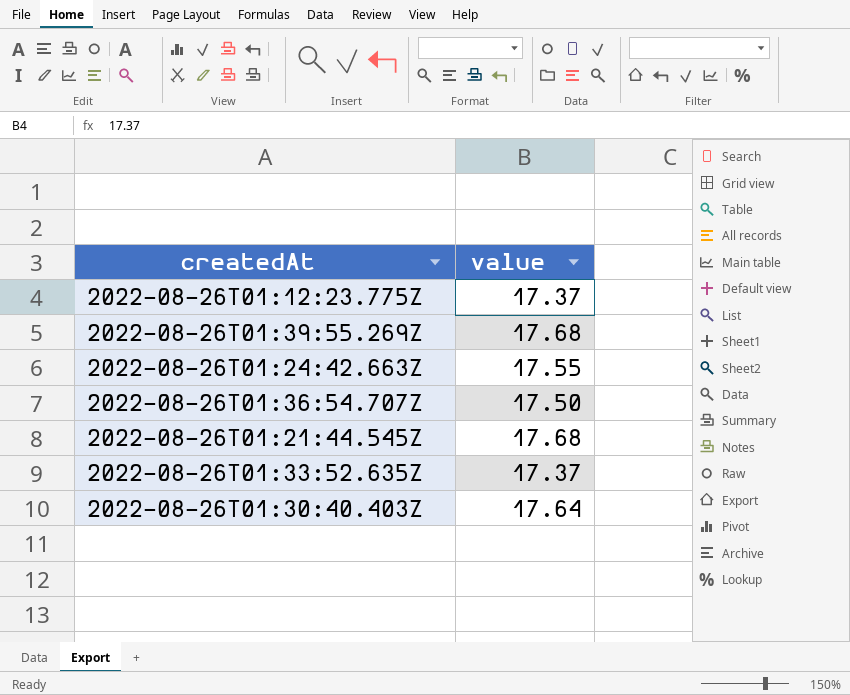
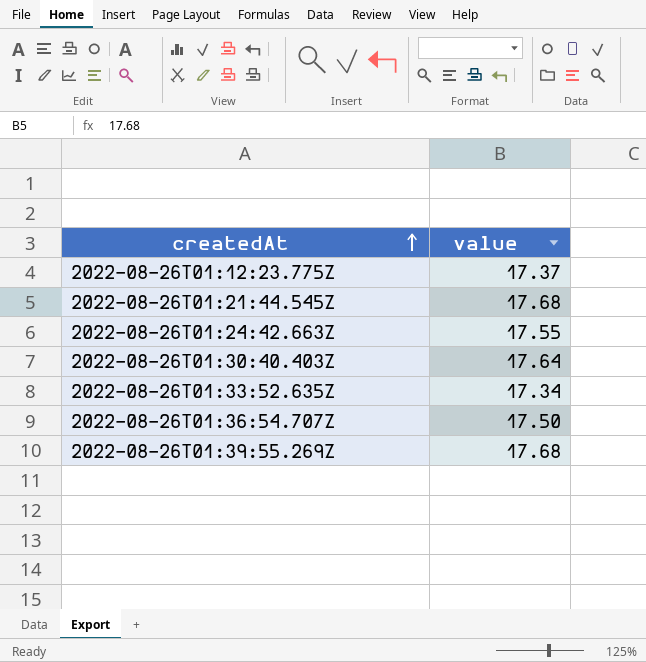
row order: none -> createdAt ascending
2022-08-26T01:33:52.635Z | value: 17.37 -> 17.34

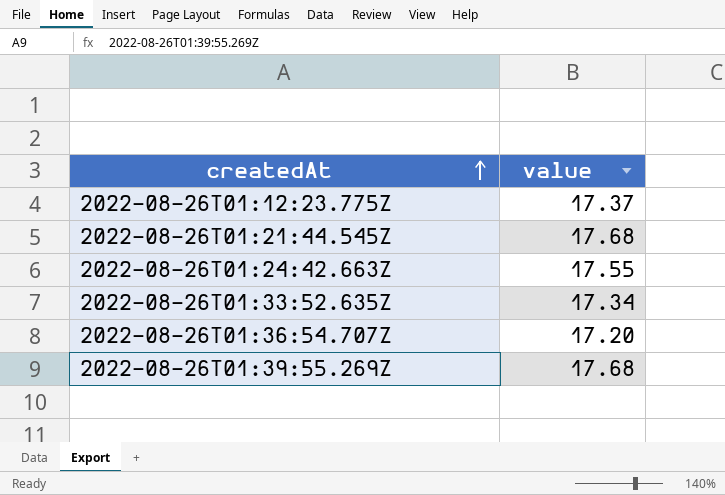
row 2022-08-26T01:30:40.403Z: 17.64 -> none
2022-08-26T01:36:54.707Z | value: 17.50 -> 17.20

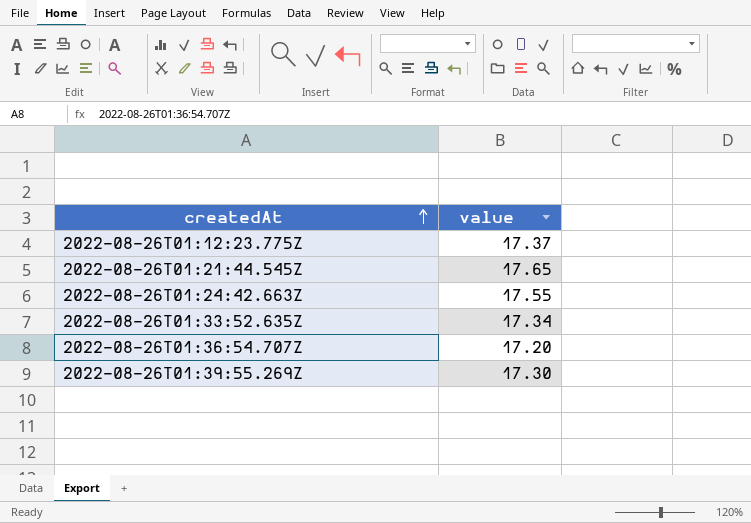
2022-08-26T01:21:44.545Z | value: 17.68 -> 17.65
2022-08-26T01:39:55.269Z | value: 17.68 -> 17.30

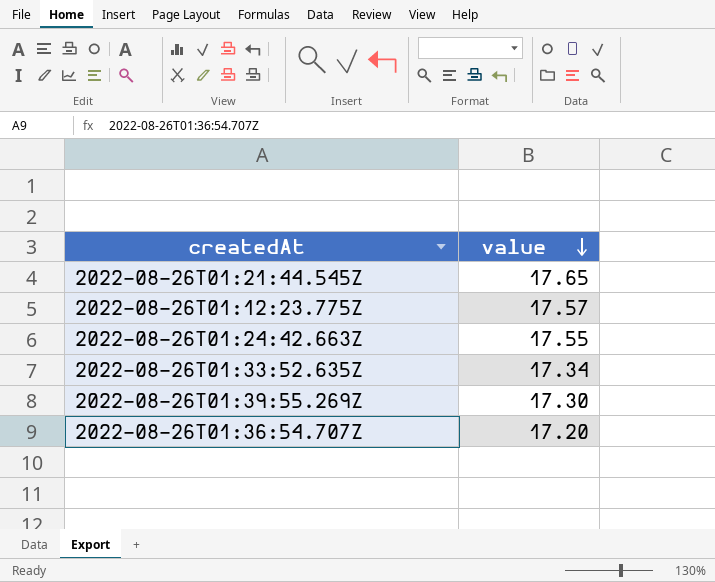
row order: createdAt ascending -> value descending
2022-08-26T01:12:23.775Z | value: 17.37 -> 17.57

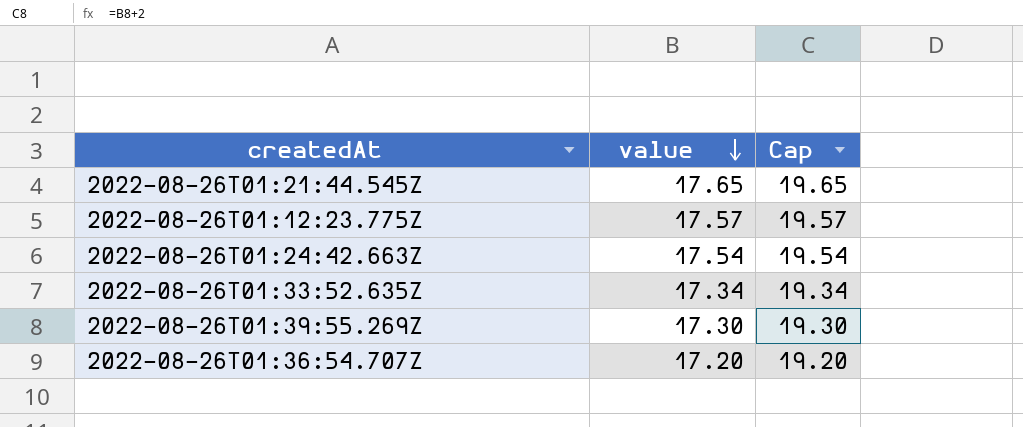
column Cap | formula: none -> [value] + 2
2022-08-26T01:24:42.663Z | value: 17.55 -> 17.54

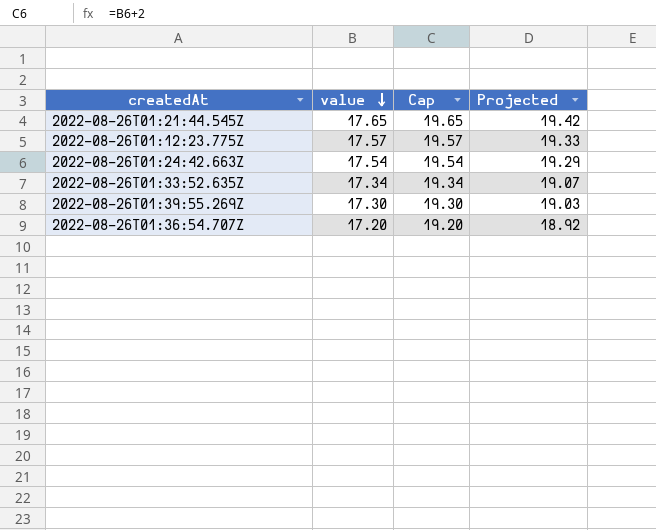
column Projected | formula: none -> [value] * 1.1

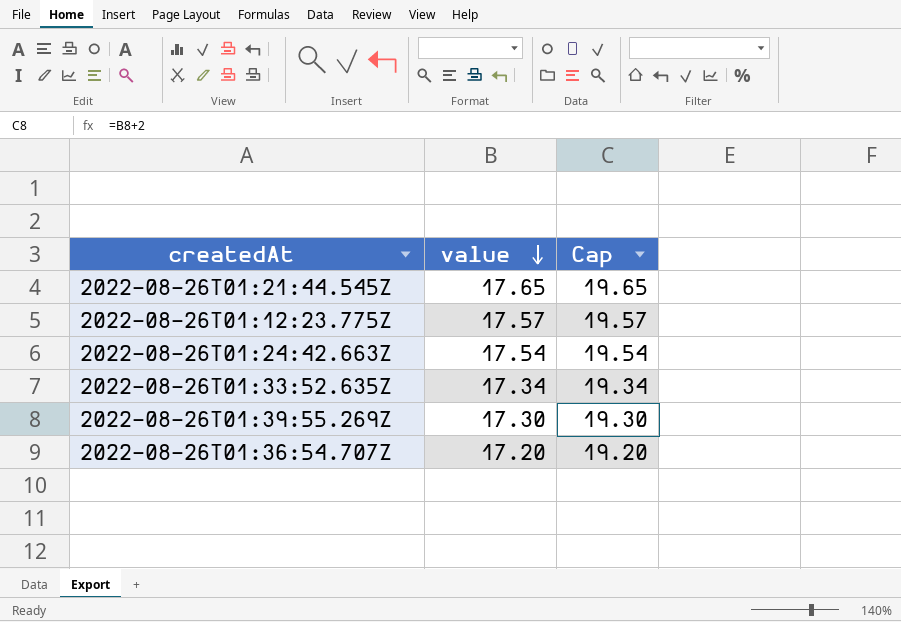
column Projected | formula: [value] * 1.1 -> none

